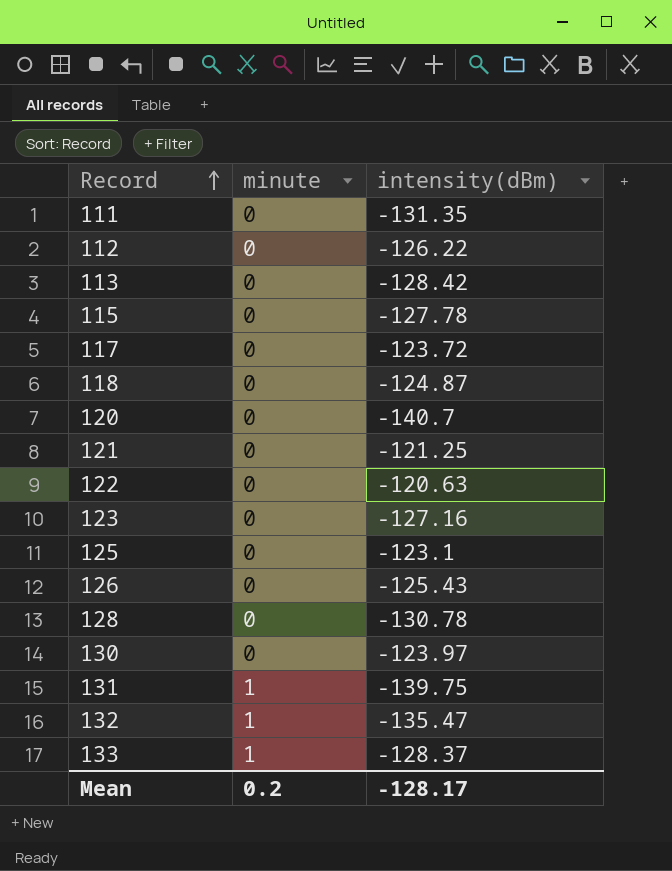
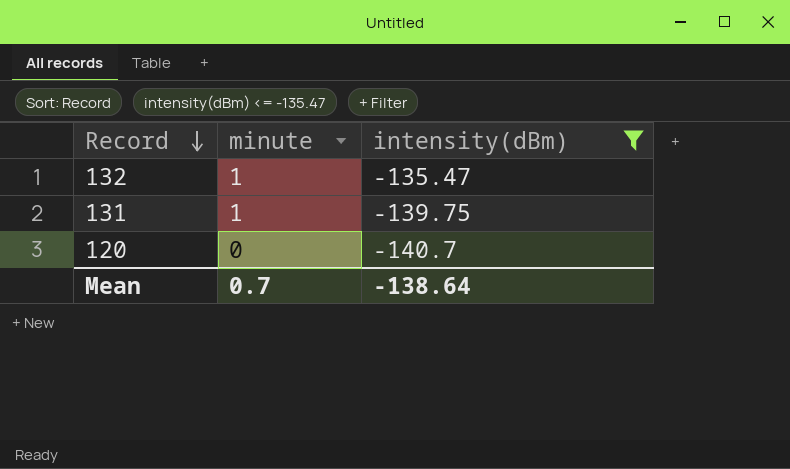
filter: none -> intensity(dBm) <= -135.47
row order: Record ascending -> Record descending
Mean | minute: 0.2 -> 0.7
Mean | intensity(dBm): -128.17 -> -138.64

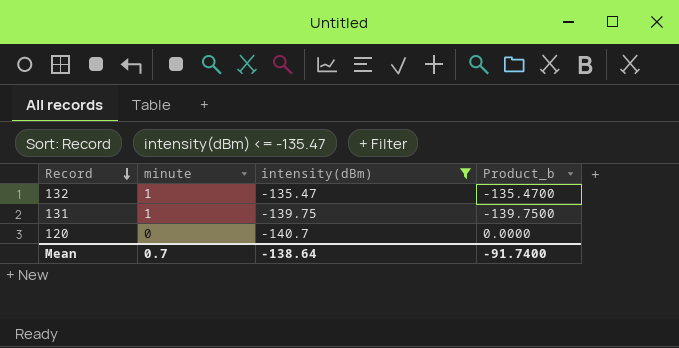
column Product_b | formula: none -> [minute] * [intensity(dBm)]

